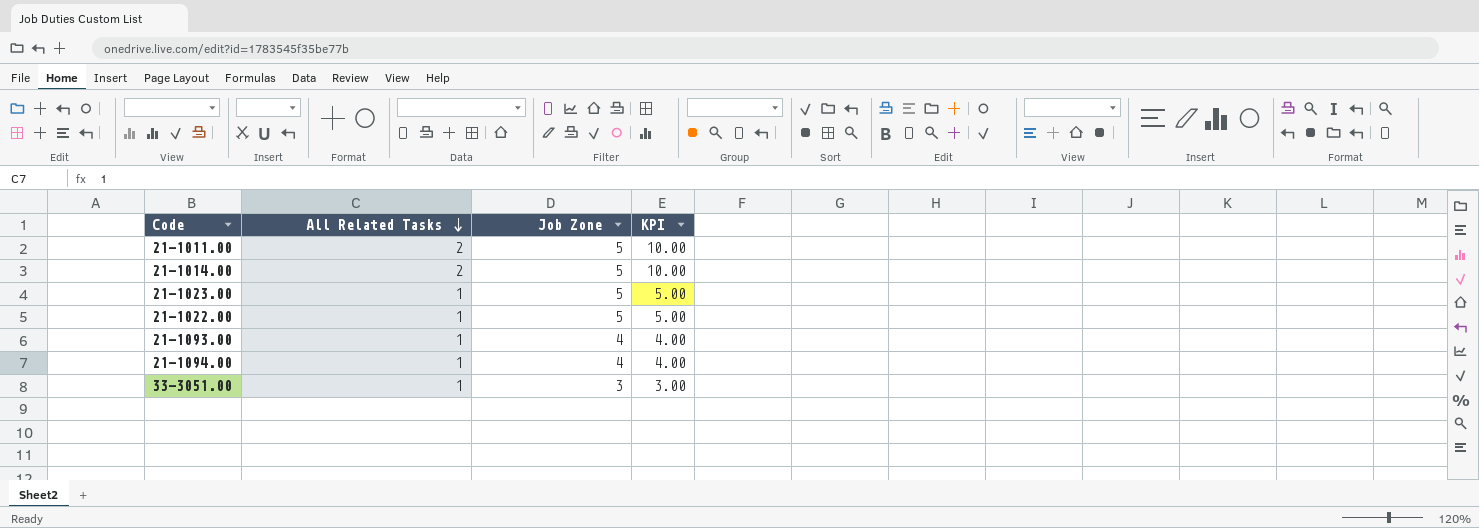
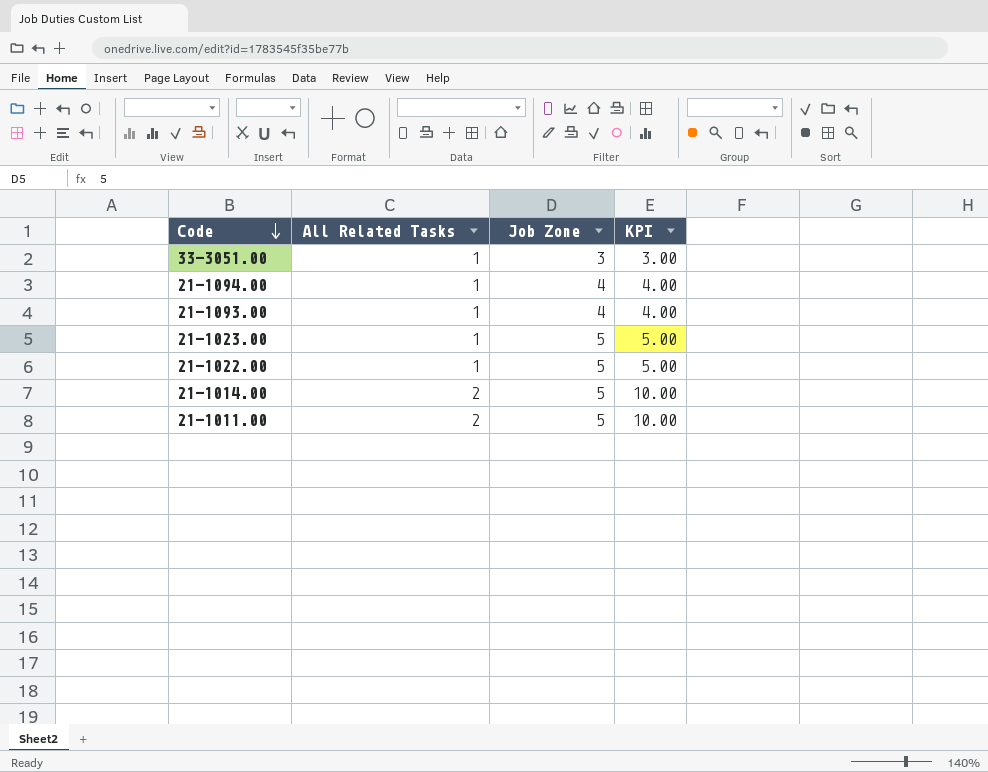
row order: All Related Tasks descending -> Code descending

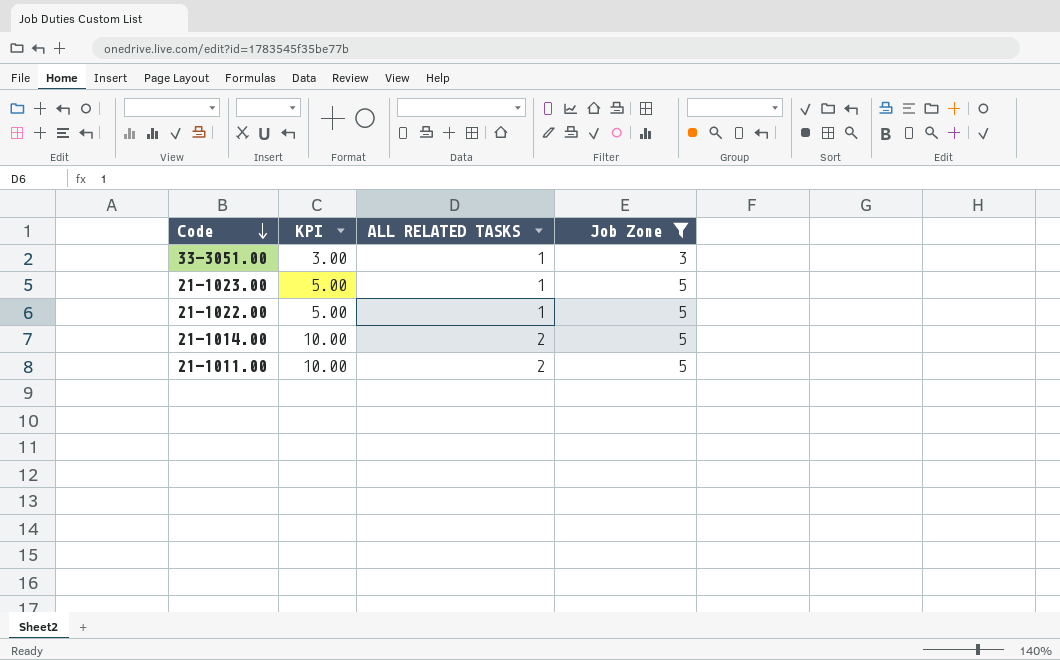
filter: none -> Job Zone != 4
column KPI | position: 4 -> 2
column name: All Related Tasks -> ALL RELATED TASKS

